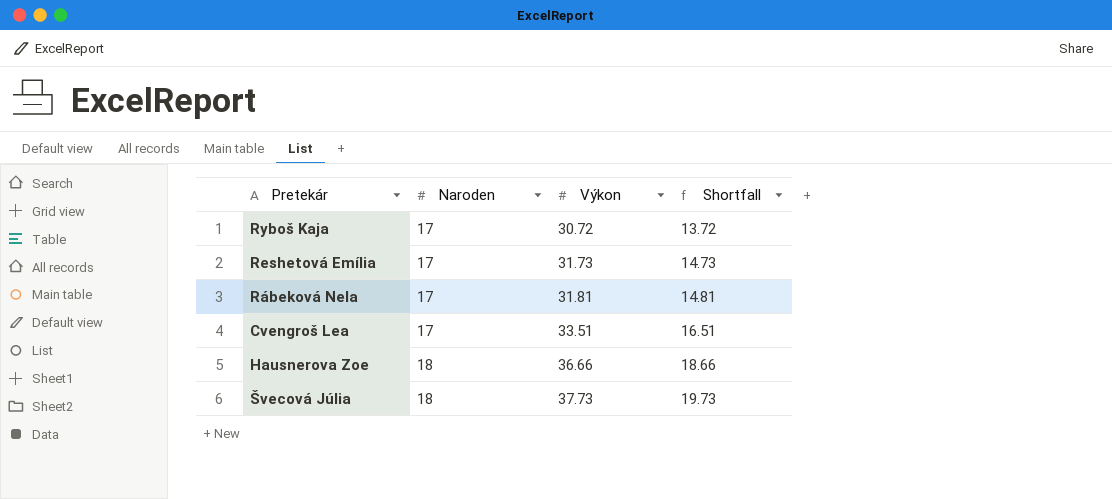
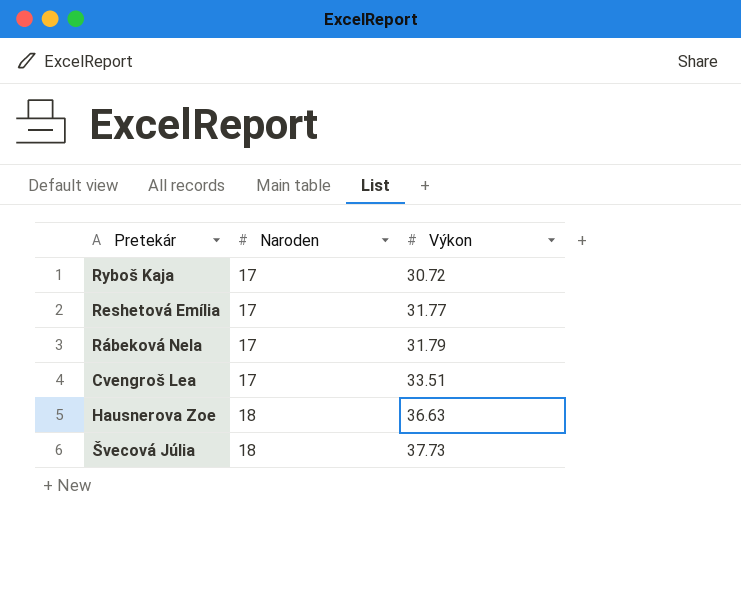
column Shortfall | formula: [Výkon] - [Naroden] -> none
Reshetová Emília | Výkon: 31.73 -> 31.77
Rábeková Nela | Výkon: 31.81 -> 31.79
Hausnerova Zoe | Výkon: 36.66 -> 36.63

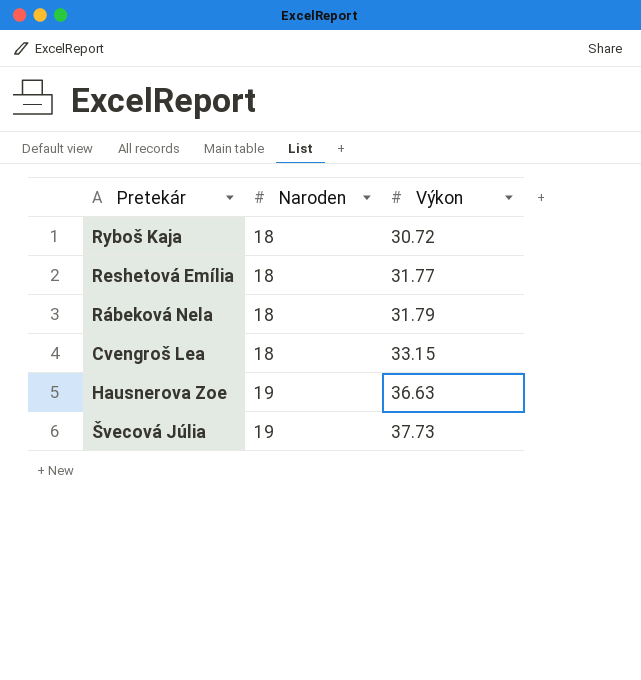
Ryboš Kaja | Naroden: 17 -> 18
Reshetová Emília | Naroden: 17 -> 18
Rábeková Nela | Naroden: 17 -> 18
Cvengroš Lea | Naroden: 17 -> 18
Cvengroš Lea | Výkon: 33.51 -> 33.15
Hausnerova Zoe | Naroden: 18 -> 19
Švecová Júlia | Naroden: 18 -> 19

